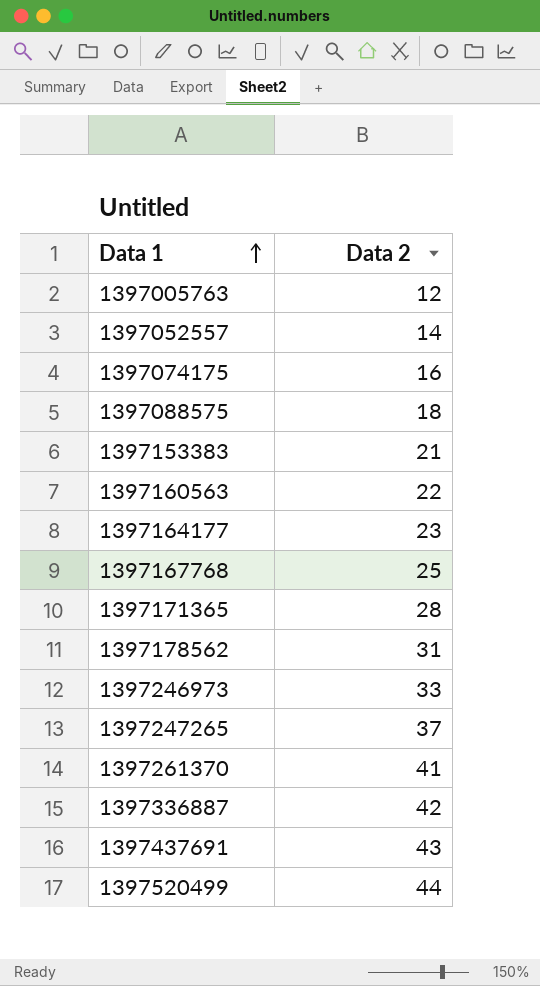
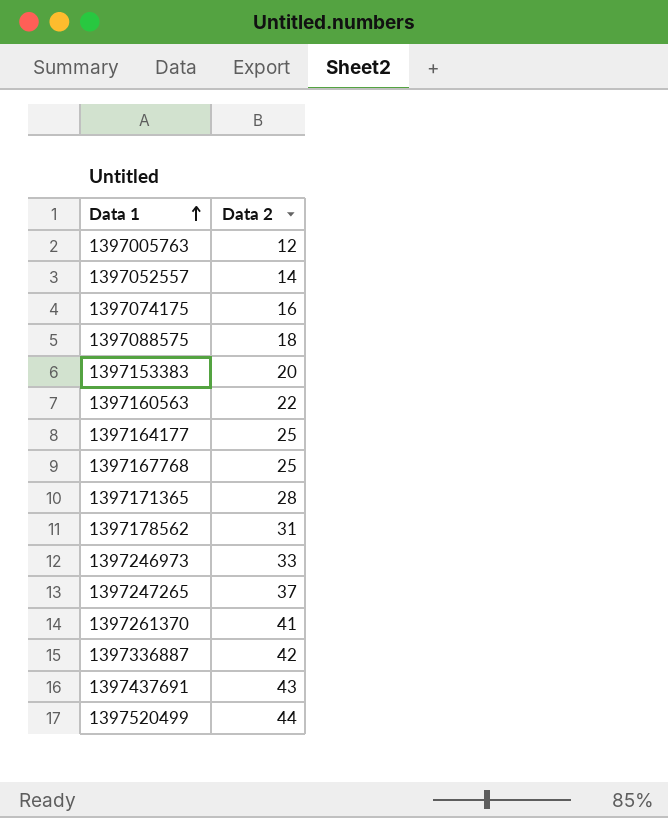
1397153383 | Data 2: 21 -> 20
1397164177 | Data 2: 23 -> 25

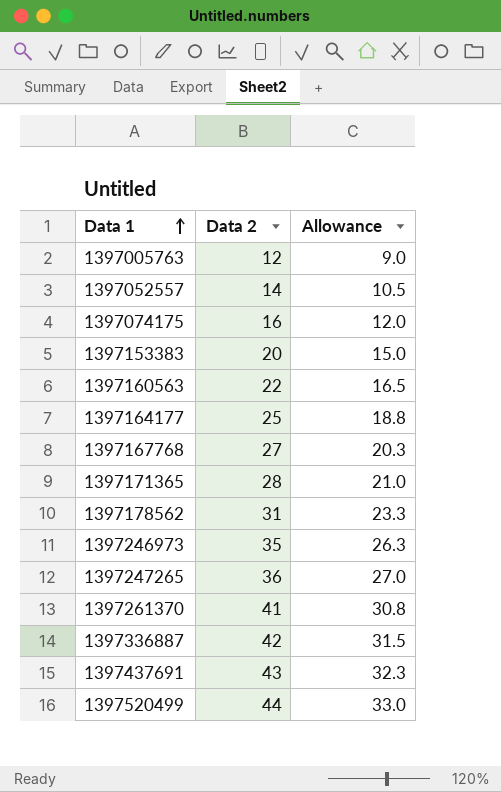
column Allowance | formula: none -> [Data 2] * 0.75
row 1397088575: 18 -> none
1397167768 | Data 2: 25 -> 27
1397246973 | Data 2: 33 -> 35
1397247265 | Data 2: 37 -> 36

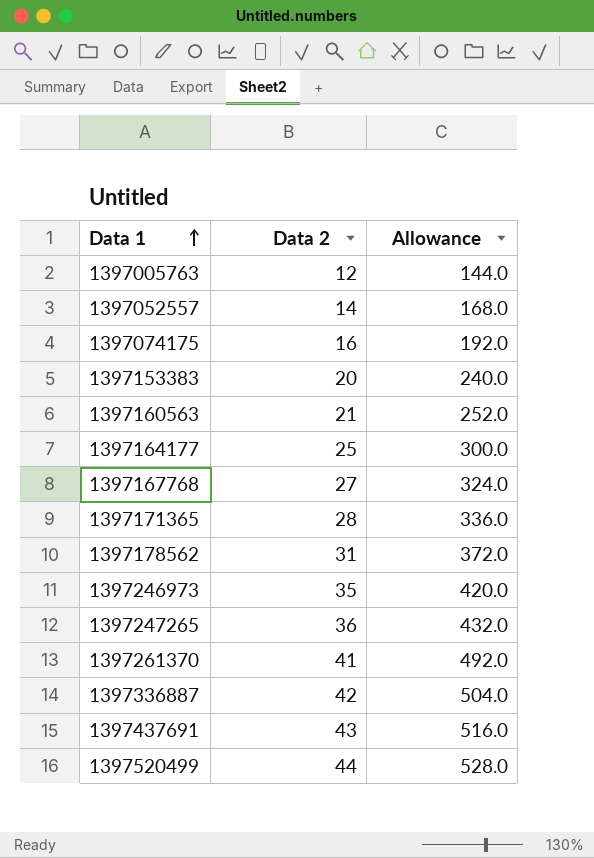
column Allowance | formula: [Data 2] * 0.75 -> [Data 2] * 12
1397160563 | Data 2: 22 -> 21

